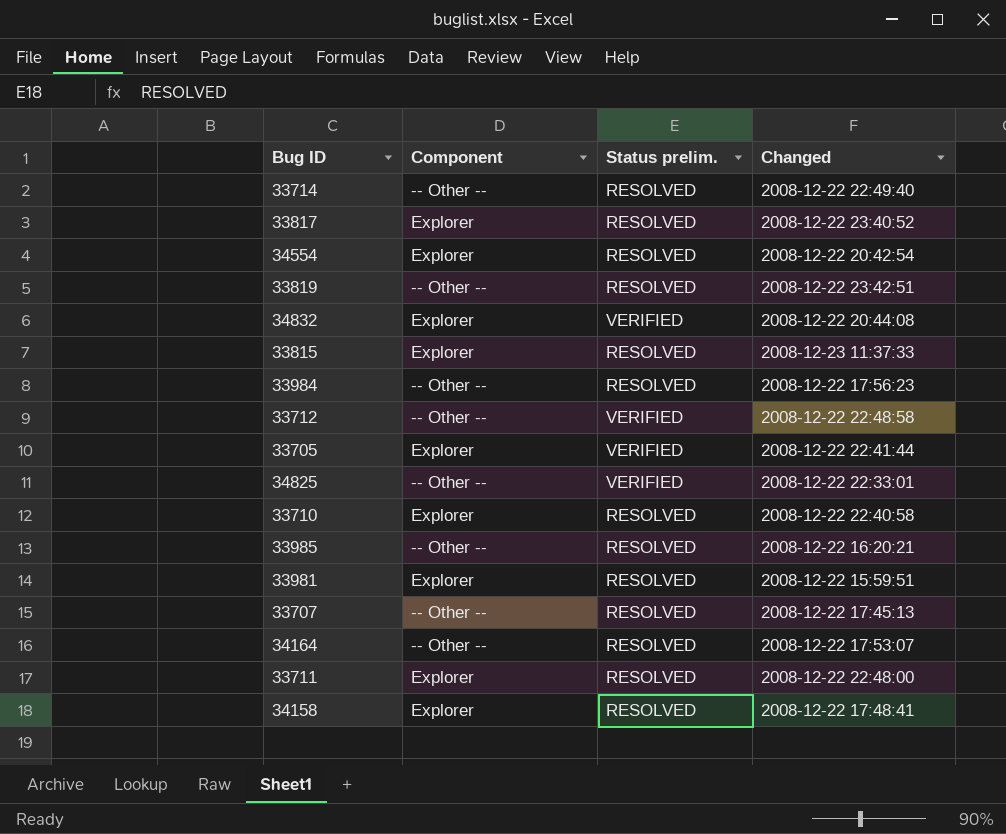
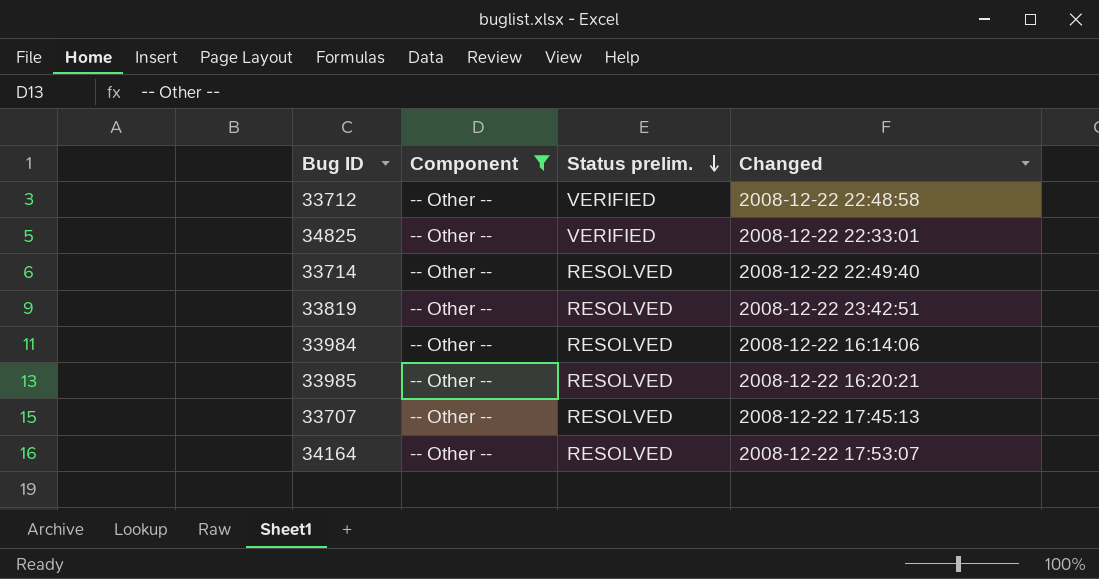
filter: none -> Component = -- Other --
row order: none -> Status prelim. descending
33984 | Changed: 2008-12-22 17:56:23 -> 2008-12-22 16:14:06

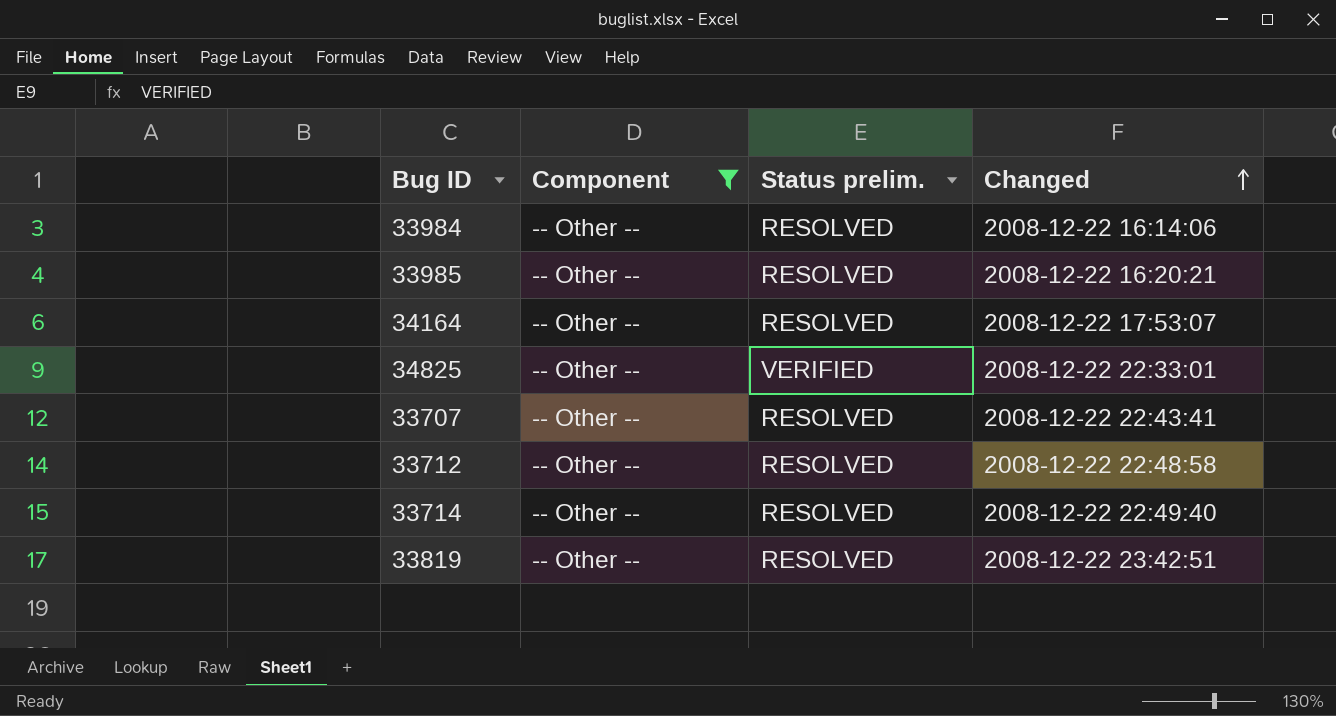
row order: Status prelim. descending -> Changed ascending
33707 | Changed: 2008-12-22 17:45:13 -> 2008-12-22 22:43:41
33712 | Status prelim.: VERIFIED -> RESOLVED

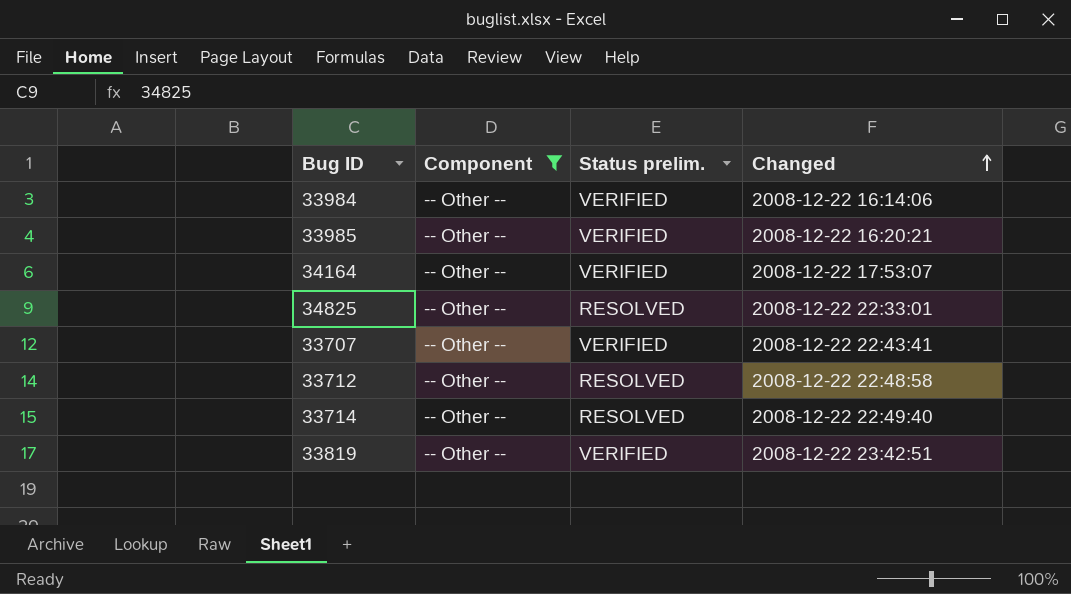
33984 | Status prelim.: RESOLVED -> VERIFIED
33985 | Status prelim.: RESOLVED -> VERIFIED
34164 | Status prelim.: RESOLVED -> VERIFIED
34825 | Status prelim.: VERIFIED -> RESOLVED
33707 | Status prelim.: RESOLVED -> VERIFIED
33819 | Status prelim.: RESOLVED -> VERIFIED

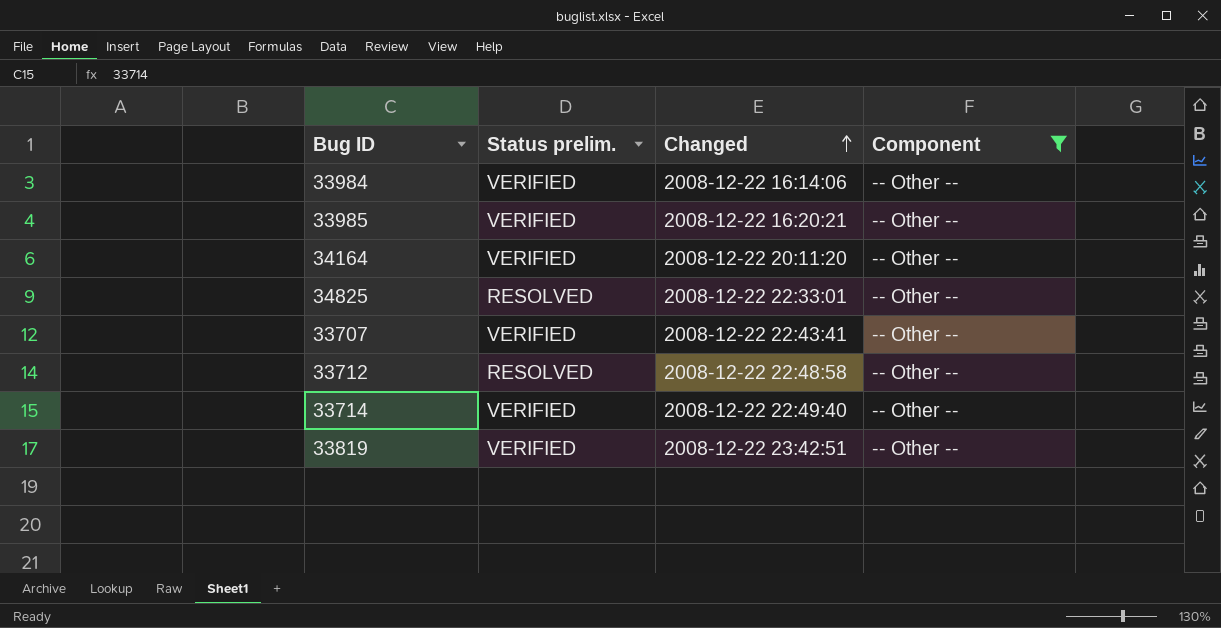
column Component | position: 2 -> 4
34164 | Changed: 2008-12-22 17:53:07 -> 2008-12-22 20:11:20
33714 | Status prelim.: RESOLVED -> VERIFIED

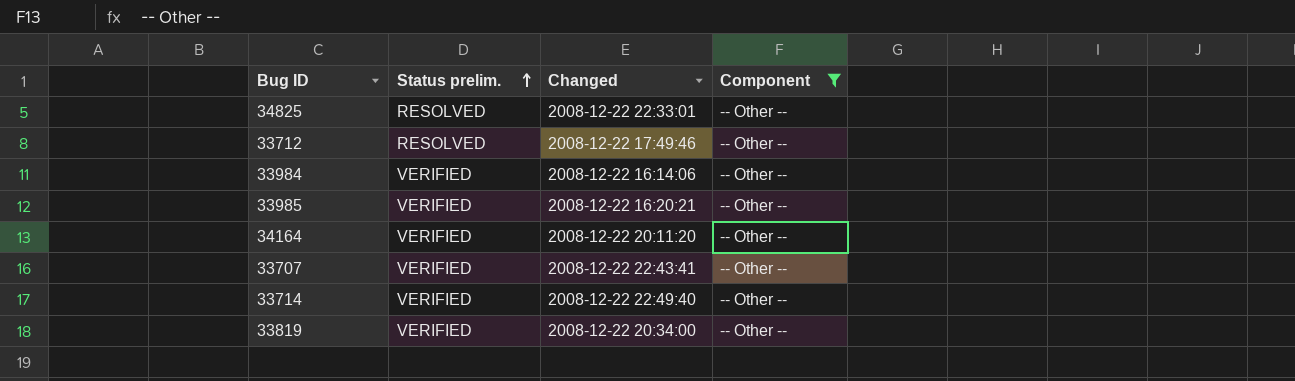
row order: Changed ascending -> Status prelim. ascending
33712 | Changed: 2008-12-22 22:48:58 -> 2008-12-22 17:49:46
33819 | Changed: 2008-12-22 23:42:51 -> 2008-12-22 20:34:00

